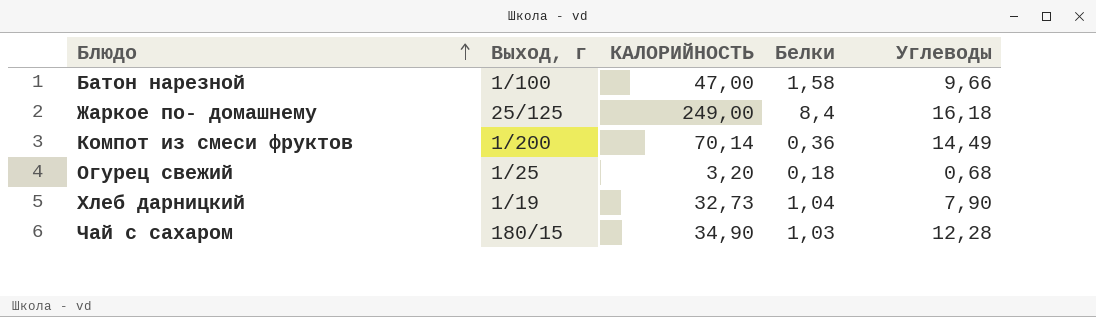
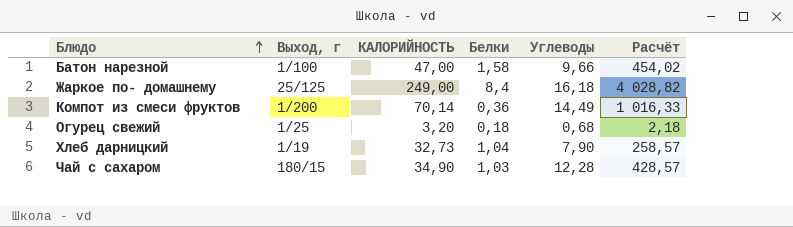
column Расчёт | formula: none -> [КАЛОРИЙНОСТЬ] * [Углеводы]

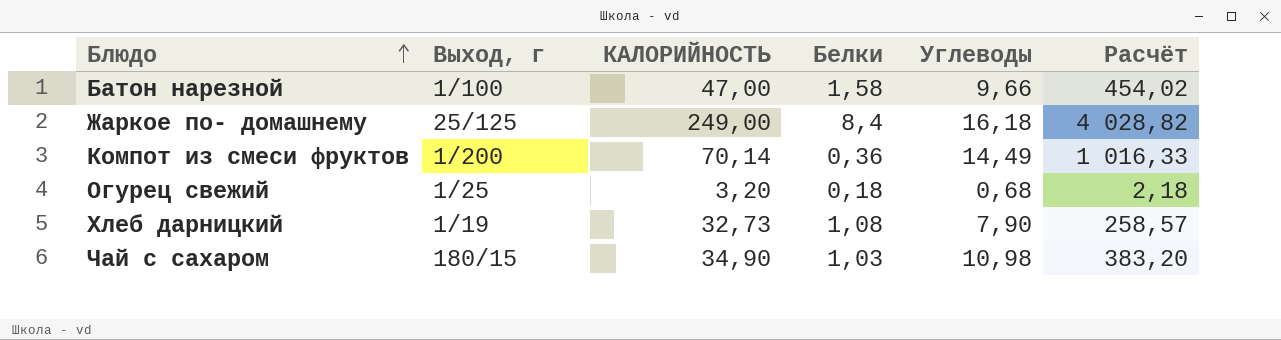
Хлеб дарницкий | Белки: 1,04 -> 1,08
Чай с сахаром | Углеводы: 12,28 -> 10,98
Чай с сахаром | Расчёт: 428,57 -> 383,20

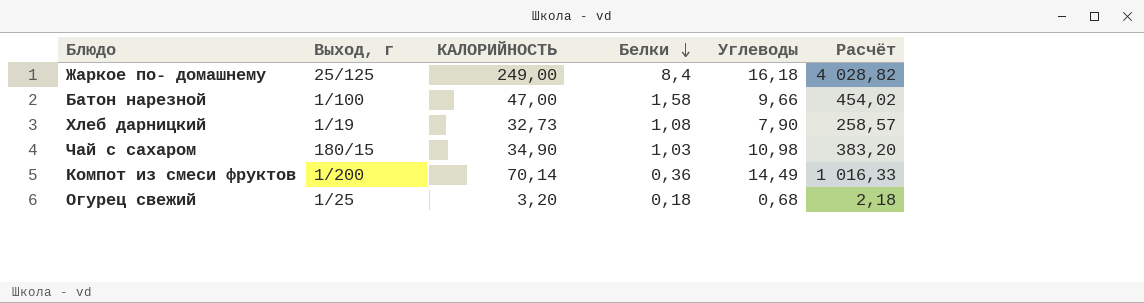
row order: Блюдо ascending -> Белки descending

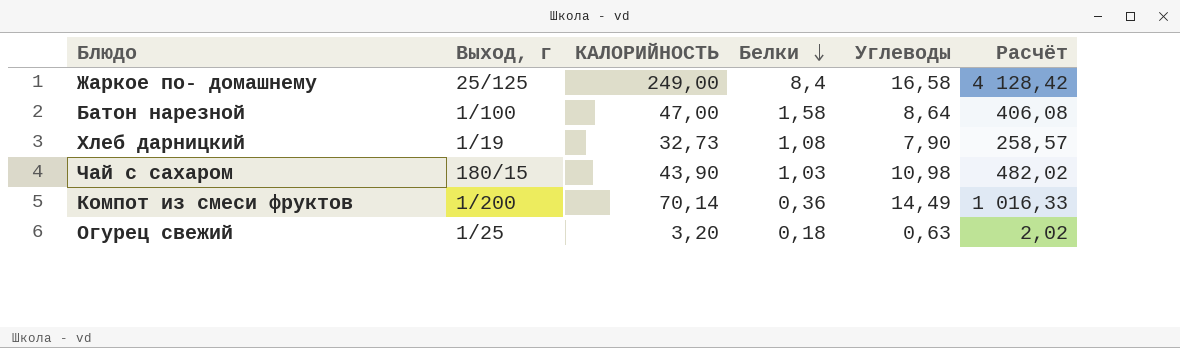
Жаркое по- домашнему | Углеводы: 16,18 -> 16,58
Жаркое по- домашнему | Расчёт: 4 028,82 -> 4 128,42
Батон нарезной | Углеводы: 9,66 -> 8,64
Батон нарезной | Расчёт: 454,02 -> 406,08
Чай с сахаром | КАЛОРИЙНОСТЬ: 34,90 -> 43,90
Чай с сахаром | Расчёт: 383,20 -> 482,02
Огурец свежий | Углеводы: 0,68 -> 0,63
Огурец свежий | Расчёт: 2,18 -> 2,02

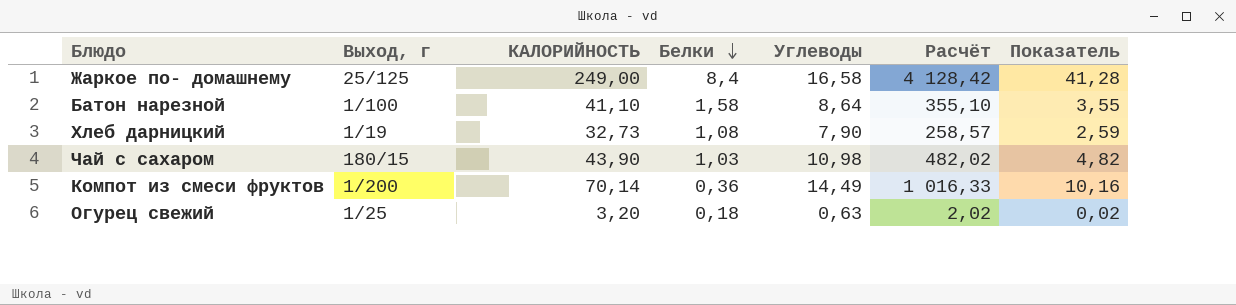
column Показатель | formula: none -> [Расчёт] * 0,01
Батон нарезной | КАЛОРИЙНОСТЬ: 47,00 -> 41,10
Батон нарезной | Расчёт: 406,08 -> 355,10

